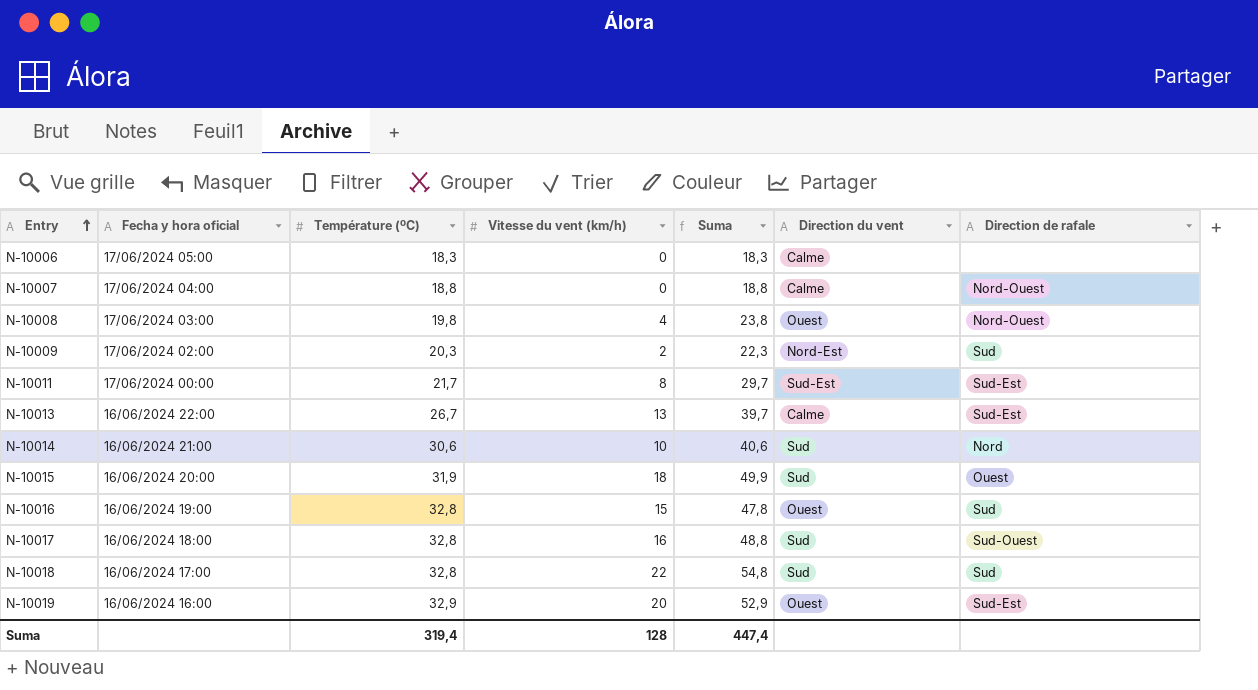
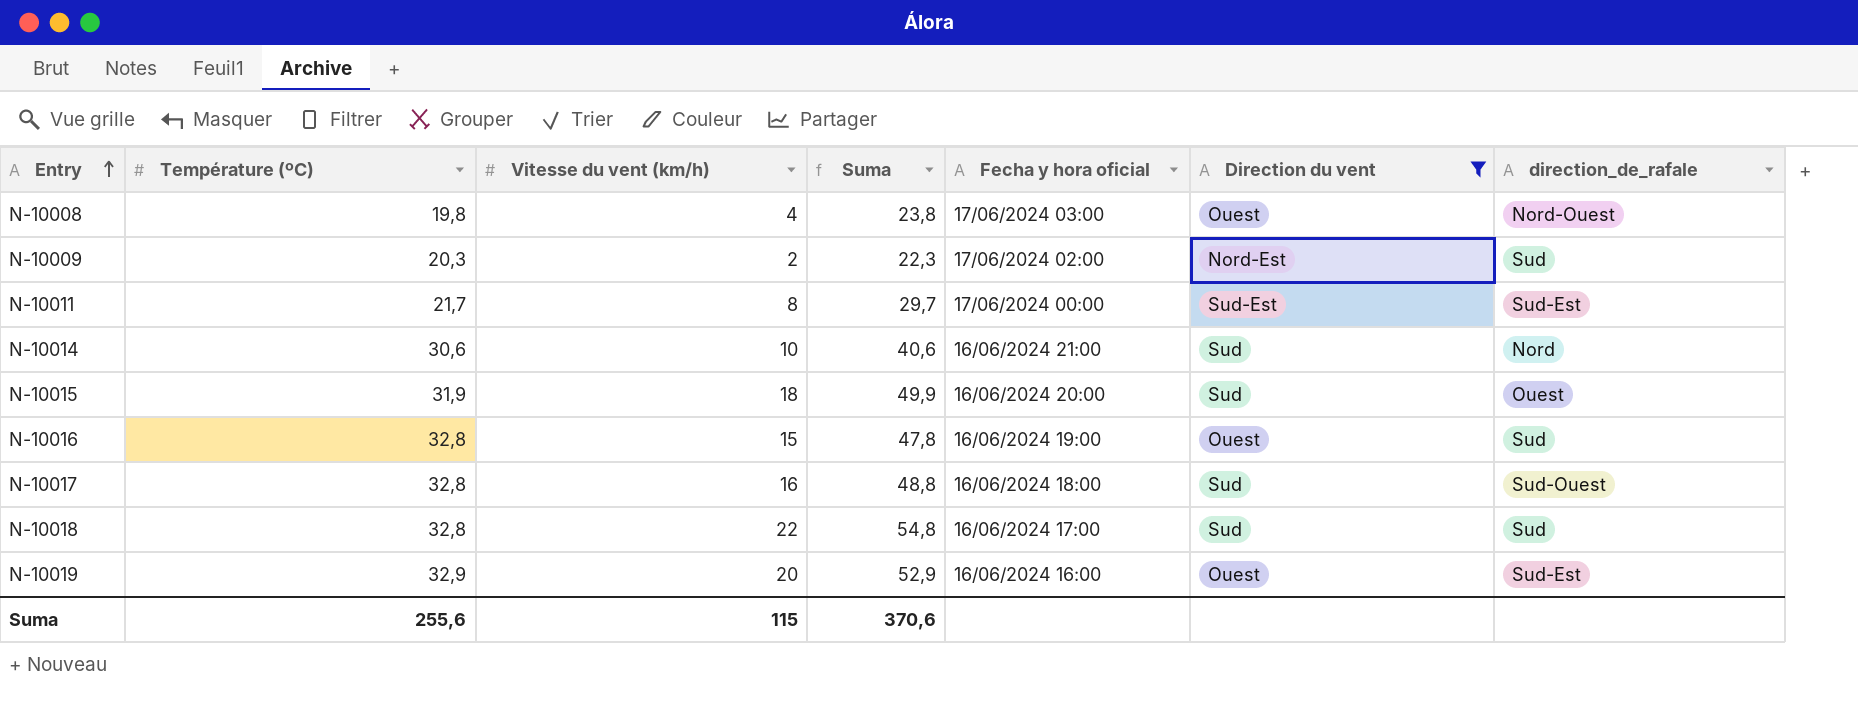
filter: none -> Direction du vent != Calme
column Fecha y hora oficial | position: 2 -> 5
column name: Direction de rafale -> direction_de_rafale
Suma | Température (ºC): 319,4 -> 255,6
Suma | Vitesse du vent (km/h): 128 -> 115
Suma | Suma: 447,4 -> 370,6

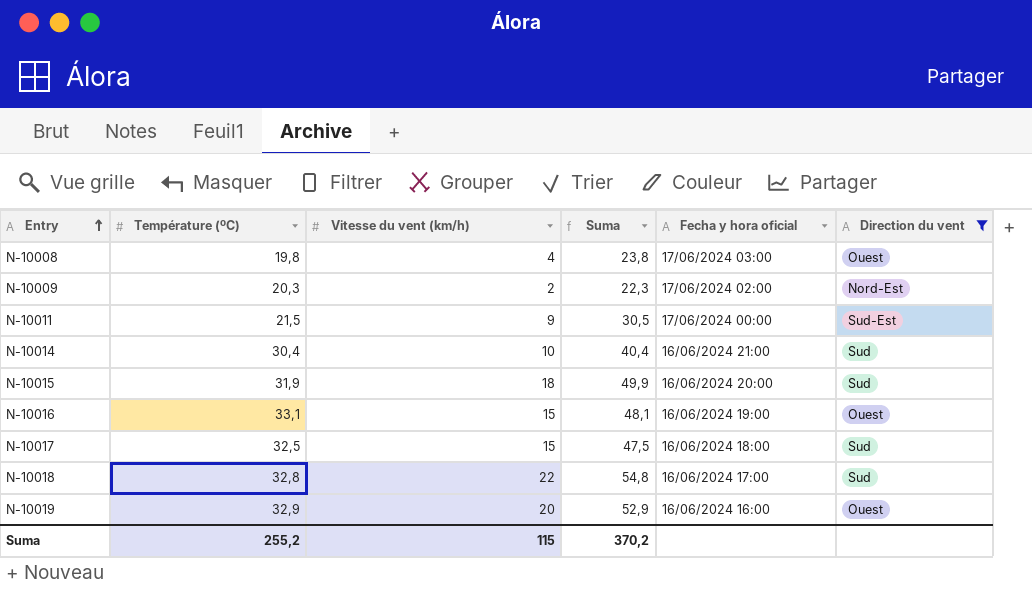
column direction_de_rafale | position: 7 -> none
N-10011 | Température (ºC): 21,7 -> 21,5
N-10011 | Vitesse du vent (km/h): 8 -> 9
N-10011 | Suma: 29,7 -> 30,5
N-10014 | Température (ºC): 30,6 -> 30,4
N-10014 | Suma: 40,6 -> 40,4
N-10016 | Température (ºC): 32,8 -> 33,1
N-10016 | Suma: 47,8 -> 48,1
N-10017 | Température (ºC): 32,8 -> 32,5
N-10017 | Vitesse du vent (km/h): 16 -> 15
N-10017 | Suma: 48,8 -> 47,5
Suma | Température (ºC): 255,6 -> 255,2
Suma | Suma: 370,6 -> 370,2

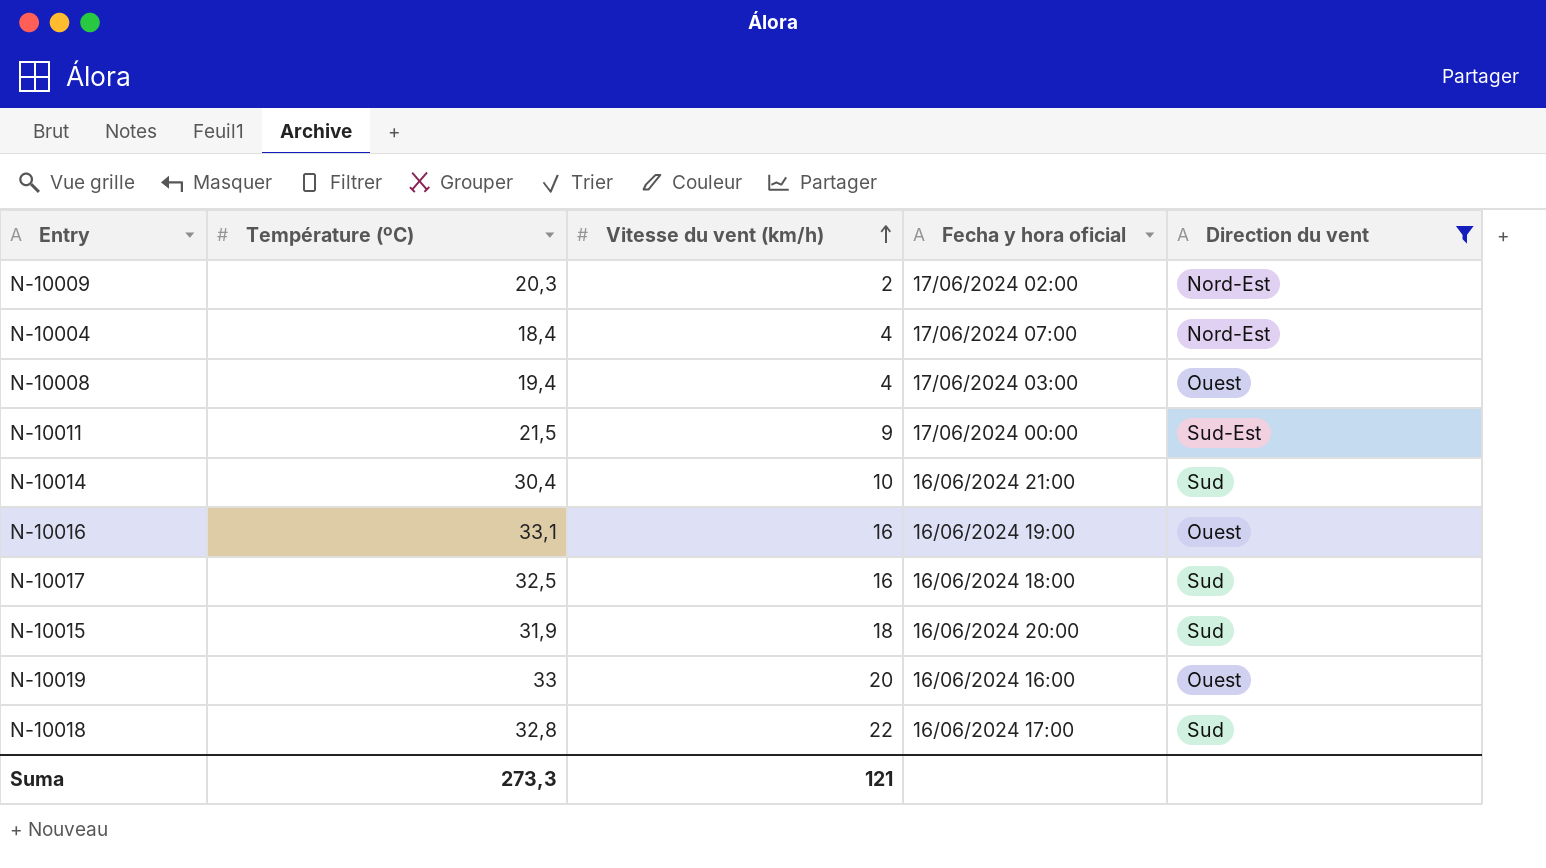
row order: Entry ascending -> Vitesse du vent (km/h) ascending
column Suma | formula: [Température (ºC)] + [Vitesse du vent (km/h)] -> none
row N-10004: none -> 18,4 | 4 | 17/06/2024 07:00 | Nord-Est
N-10008 | Température (ºC): 19,8 -> 19,4
N-10016 | Vitesse du vent (km/h): 15 -> 16
N-10017 | Vitesse du vent (km/h): 15 -> 16
N-10019 | Température (ºC): 32,9 -> 33
Suma | Température (ºC): 255,2 -> 273,3
Suma | Vitesse du vent (km/h): 115 -> 121

